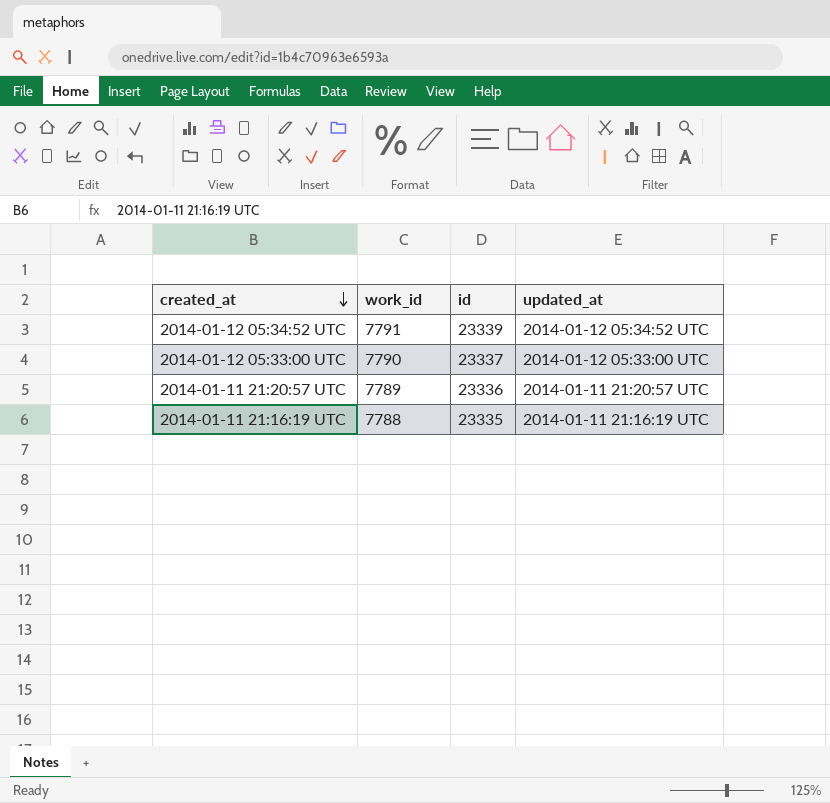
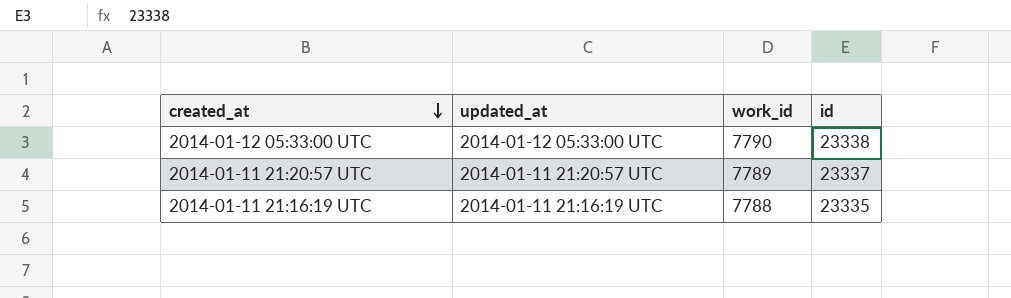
column updated_at | position: 4 -> 2
row 2014-01-12 05:34:52 UTC: 7791 | 23339 | 2014-01-12 05:34:52 UTC -> none
2014-01-12 05:33:00 UTC | id: 23337 -> 23338
2014-01-11 21:20:57 UTC | id: 23336 -> 23337

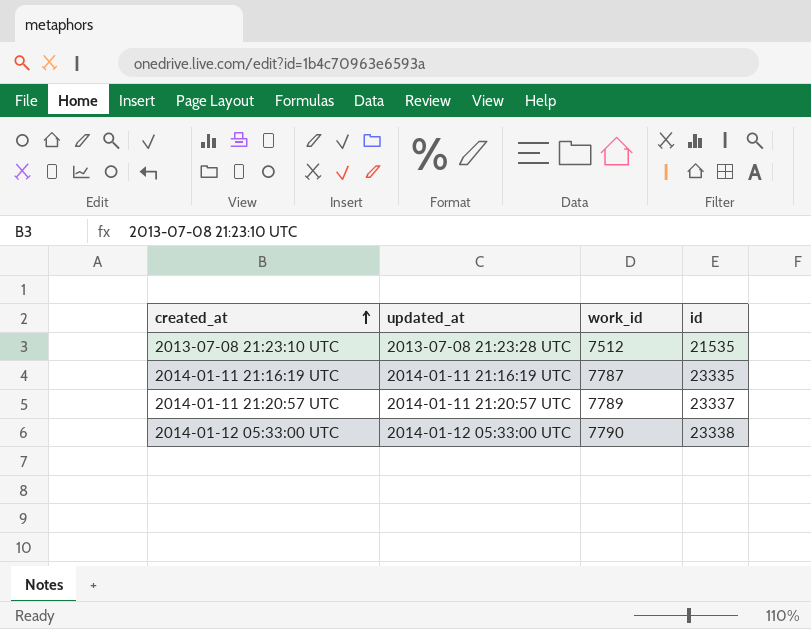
row order: created_at descending -> created_at ascending
row 2013-07-08 21:23:10 UTC: none -> 2013-07-08 21:23:28 UTC | 7512 | 21535
2014-01-11 21:16:19 UTC | work_id: 7788 -> 7787

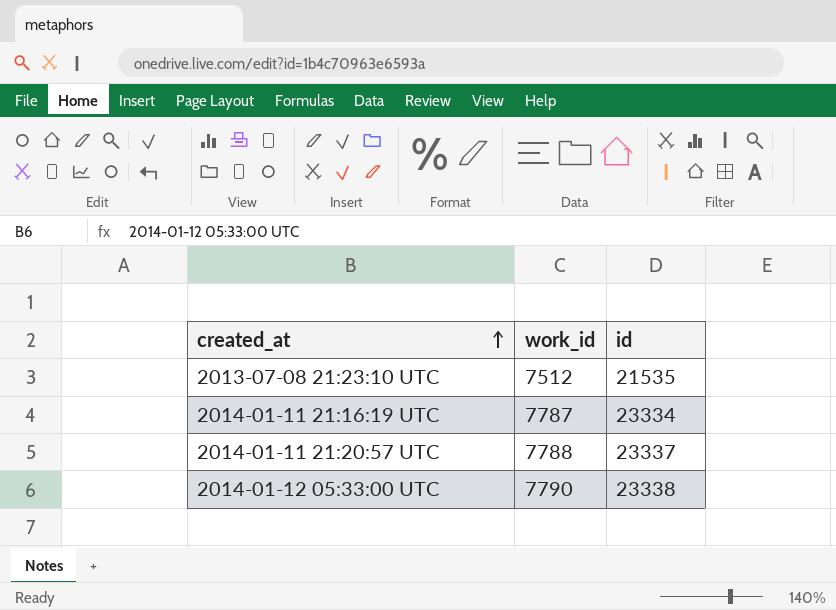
column updated_at | position: 2 -> none
2014-01-11 21:16:19 UTC | id: 23335 -> 23334
2014-01-11 21:20:57 UTC | work_id: 7789 -> 7788

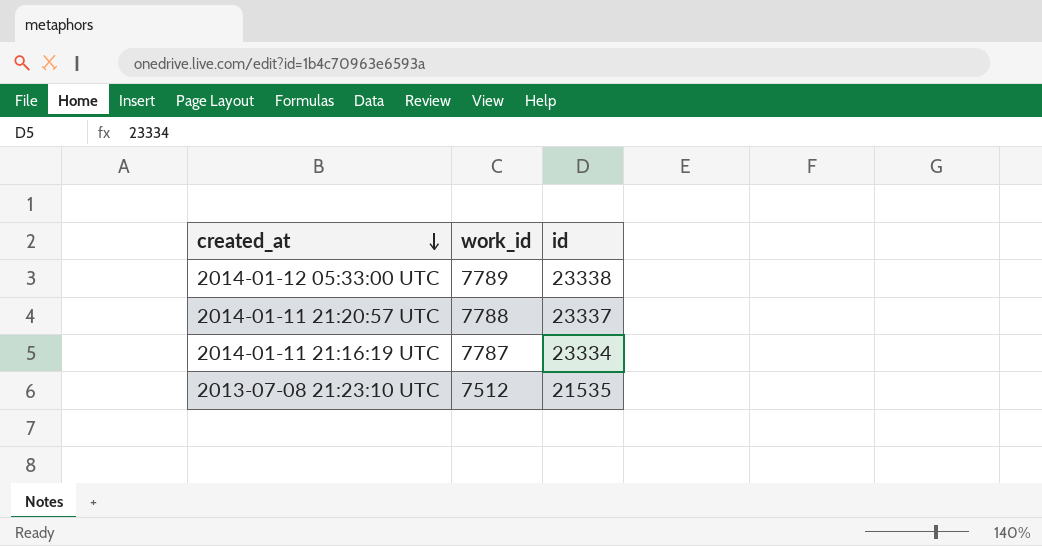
row order: created_at ascending -> created_at descending
2014-01-12 05:33:00 UTC | work_id: 7790 -> 7789

